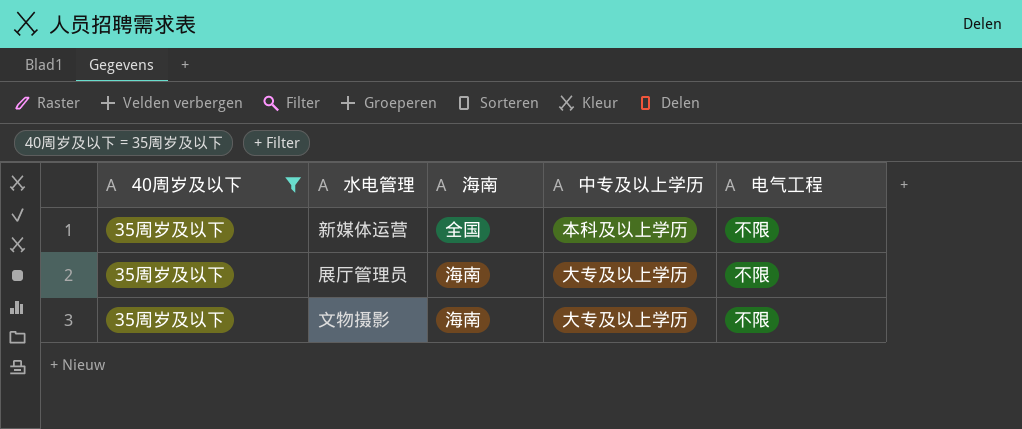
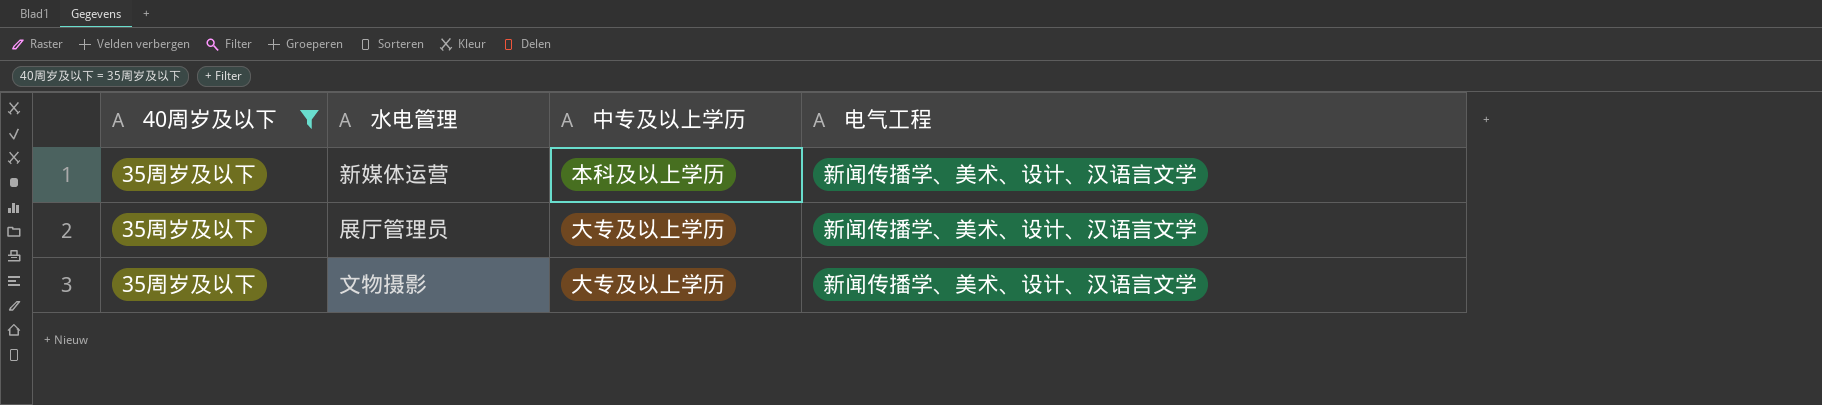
column 海南 | position: 3 -> none
新媒体运营 | 电气工程: 不限 -> 新闻传播学、美术、设计、汉语言文学
展厅管理员 | 电气工程: 不限 -> 新闻传播学、美术、设计、汉语言文学
文物摄影 | 电气工程: 不限 -> 新闻传播学、美术、设计、汉语言文学

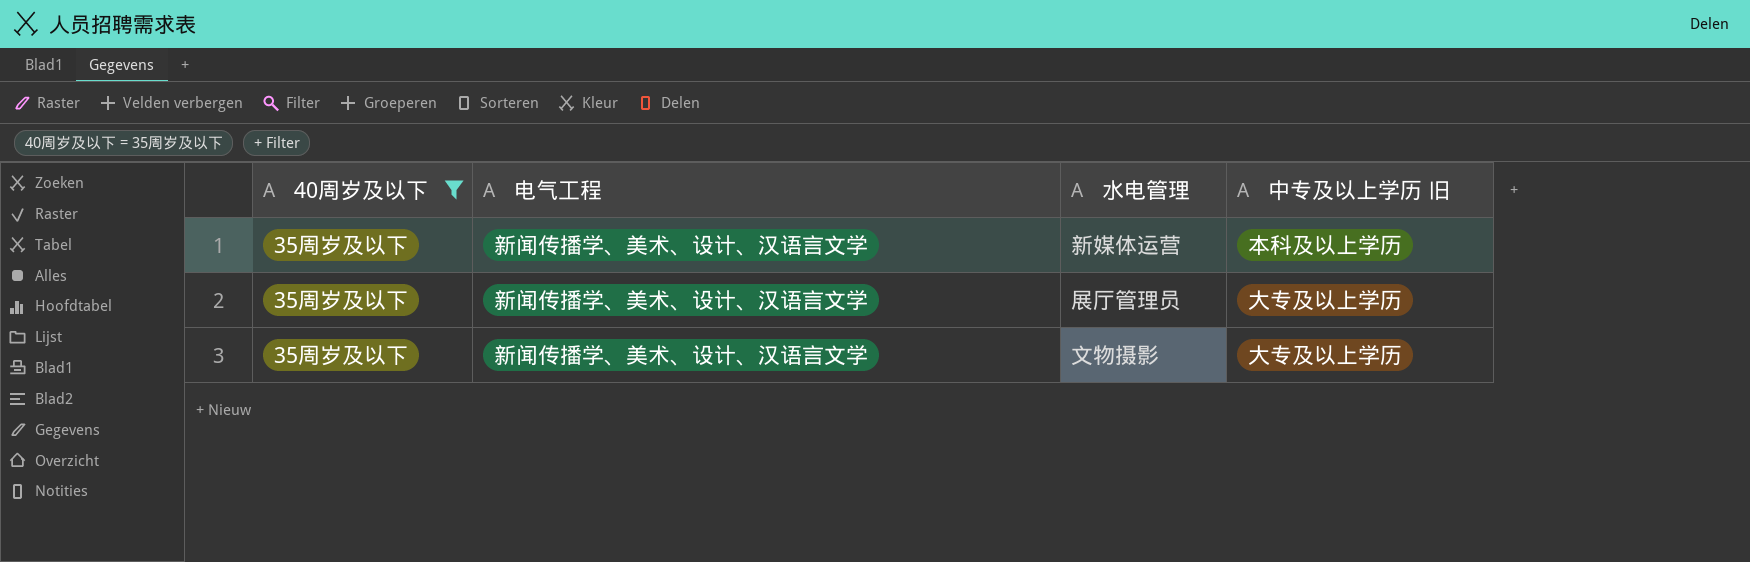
column 电气工程 | position: 4 -> 2
column name: 中专及以上学历 -> 中专及以上学历 旧

